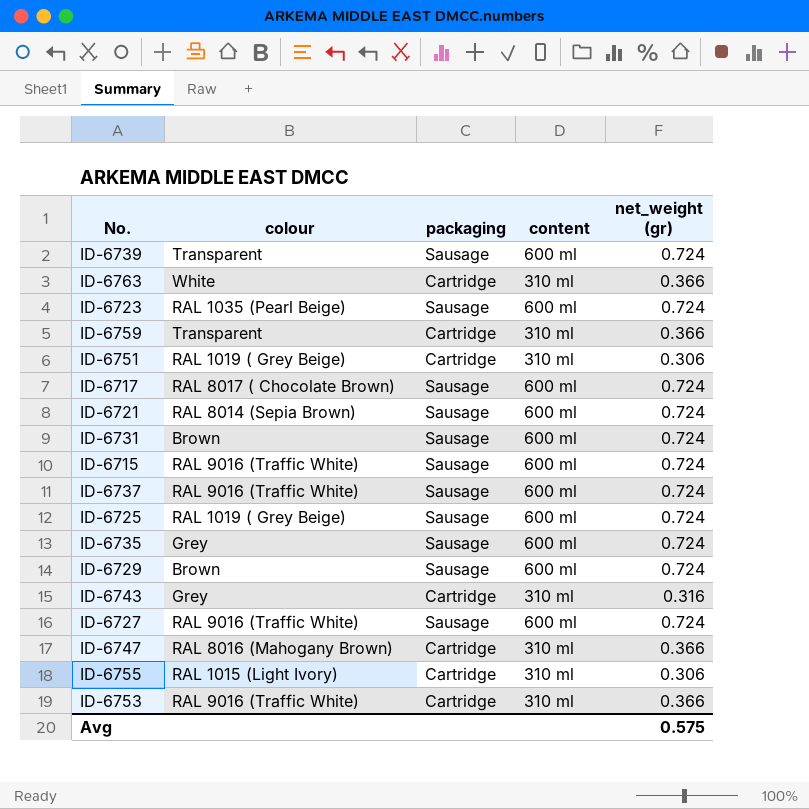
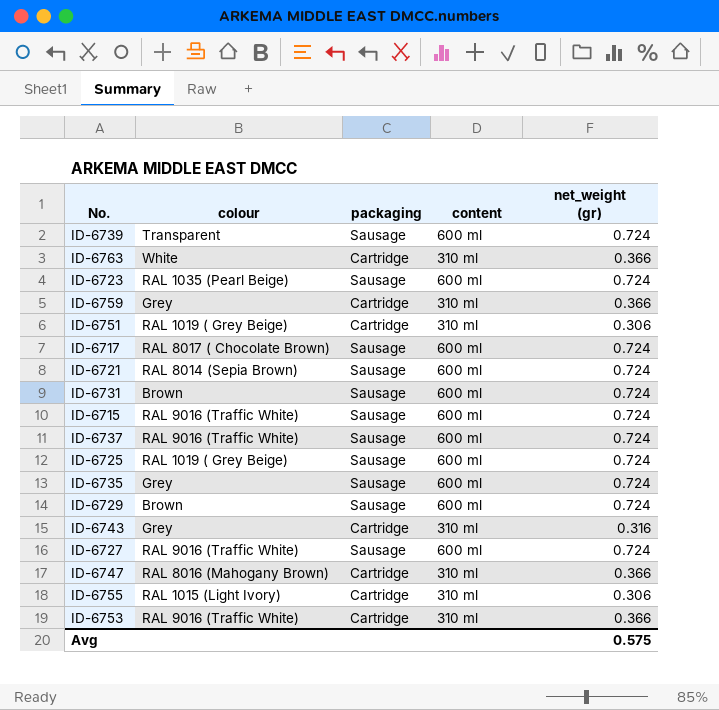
ID-6759 | colour: Transparent -> Grey

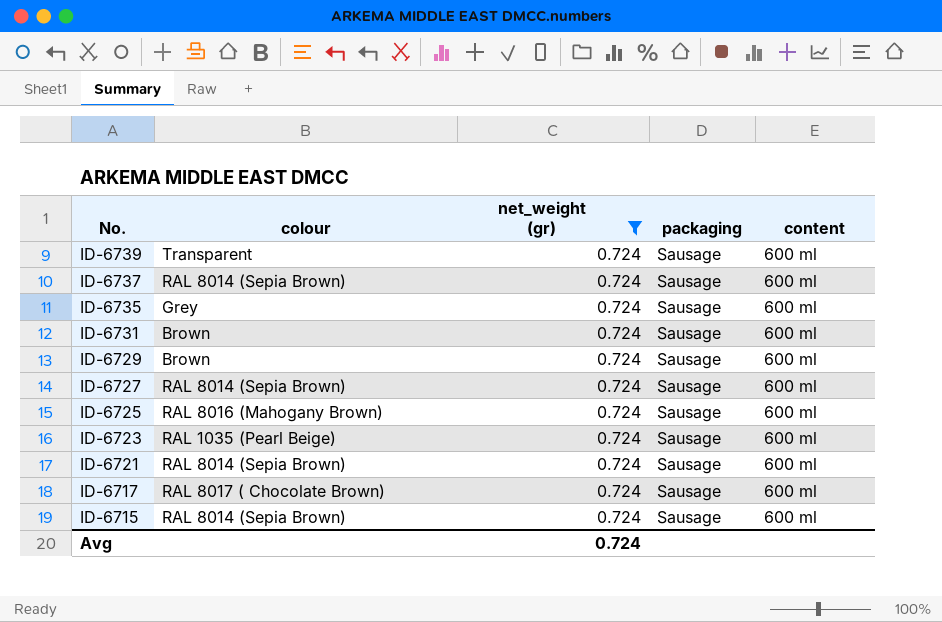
filter: none -> net_weight (gr) = 0.724
row order: none -> No. descending
column net_weight (gr) | position: 5 -> 3
ID-6737 | colour: RAL 9016 (Traffic White) -> RAL 8014 (Sepia Brown)
ID-6727 | colour: RAL 9016 (Traffic White) -> RAL 8014 (Sepia Brown)
ID-6725 | colour: RAL 1019 ( Grey Beige) -> RAL 8016 (Mahogany Brown)
ID-6715 | colour: RAL 9016 (Traffic White) -> RAL 8014 (Sepia Brown)
Avg | net_weight (gr): 0.575 -> 0.724

